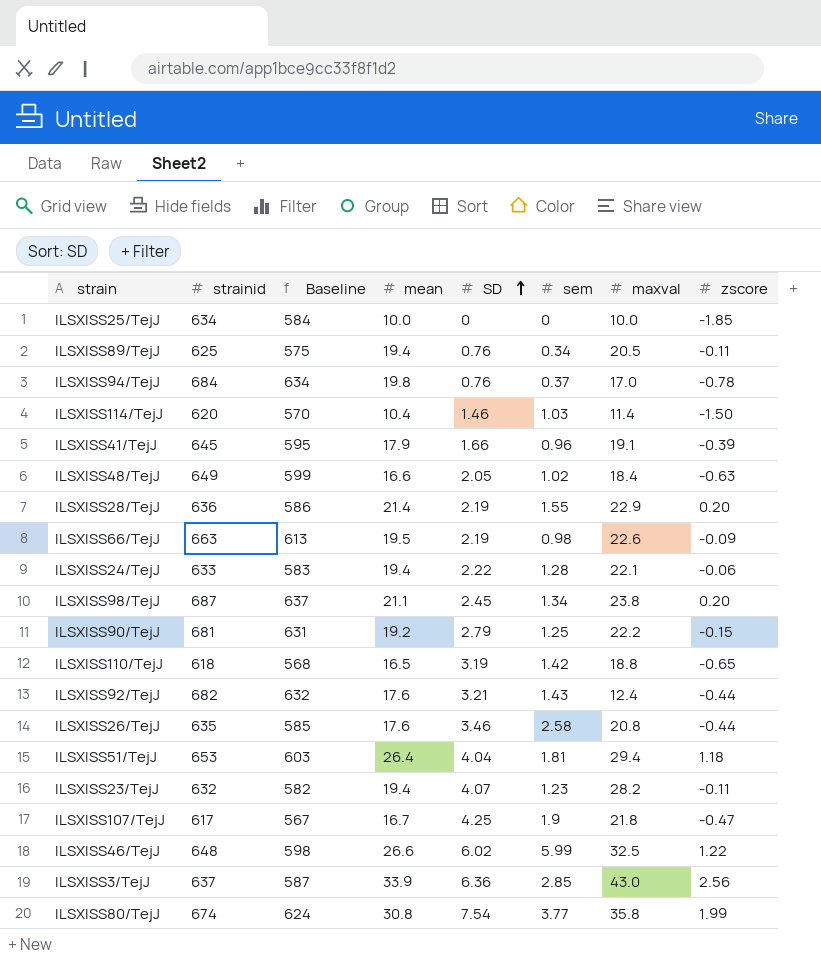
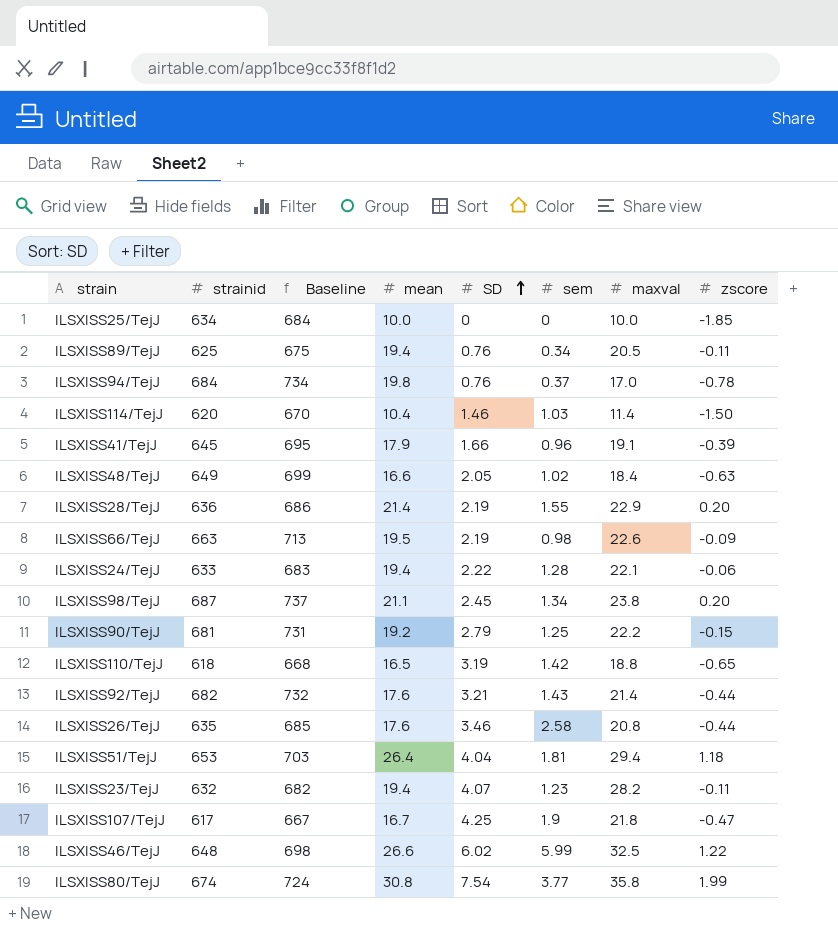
column Baseline | formula: [strainid] - 50 -> [strainid] + 50
row ILSXISS3/TejJ: 637 | 587 | 33.9 | 6.36 | 2.85 | 43.0 | 2.56 -> none
ILSXISS92/TejJ | maxval: 12.4 -> 21.4

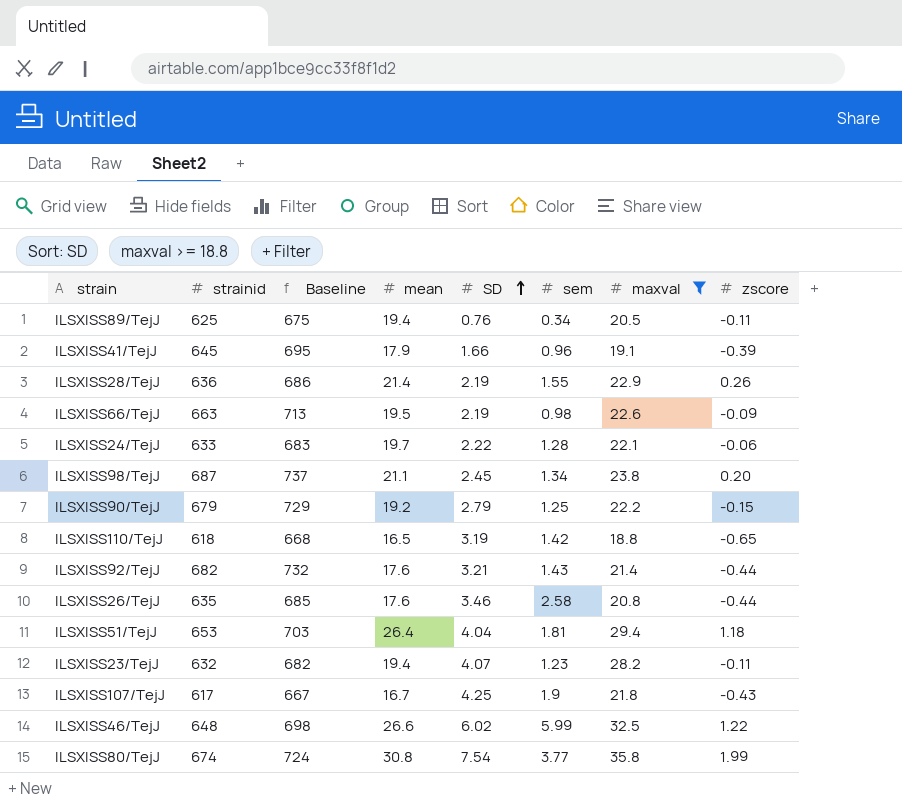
filter: none -> maxval >= 18.8
ILSXISS28/TejJ | zscore: 0.20 -> 0.26
ILSXISS24/TejJ | mean: 19.4 -> 19.7
ILSXISS90/TejJ | strainid: 681 -> 679
ILSXISS90/TejJ | Baseline: 731 -> 729
ILSXISS107/TejJ | zscore: -0.47 -> -0.43

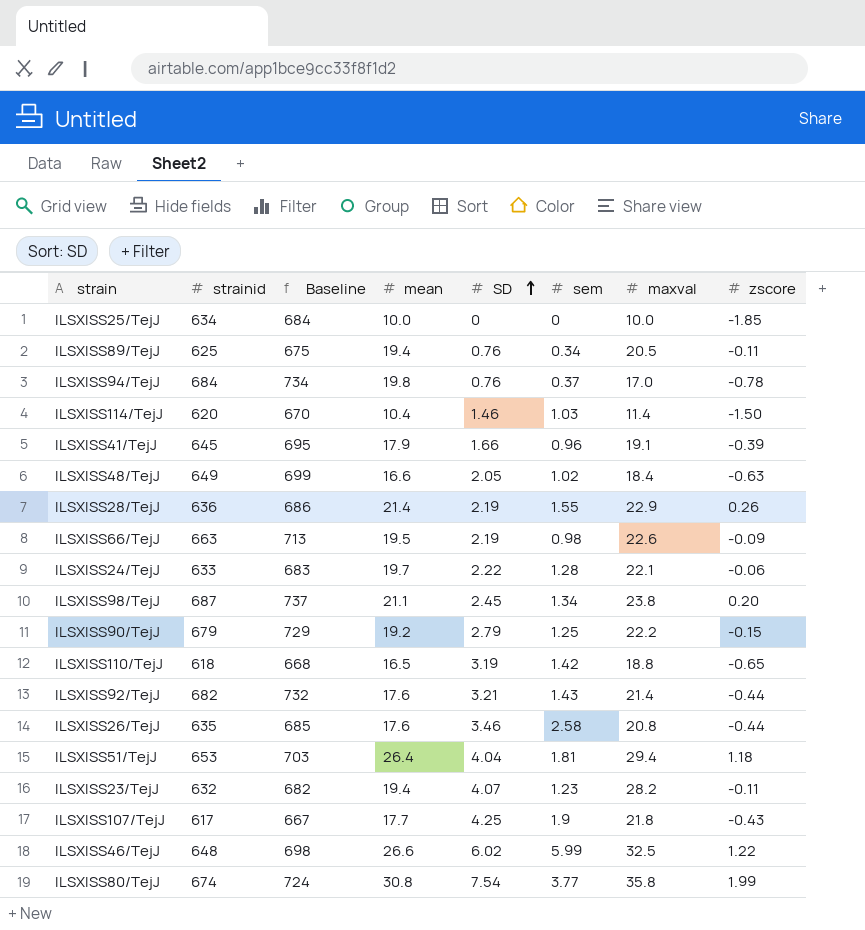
filter: maxval >= 18.8 -> none
ILSXISS107/TejJ | mean: 16.7 -> 17.7

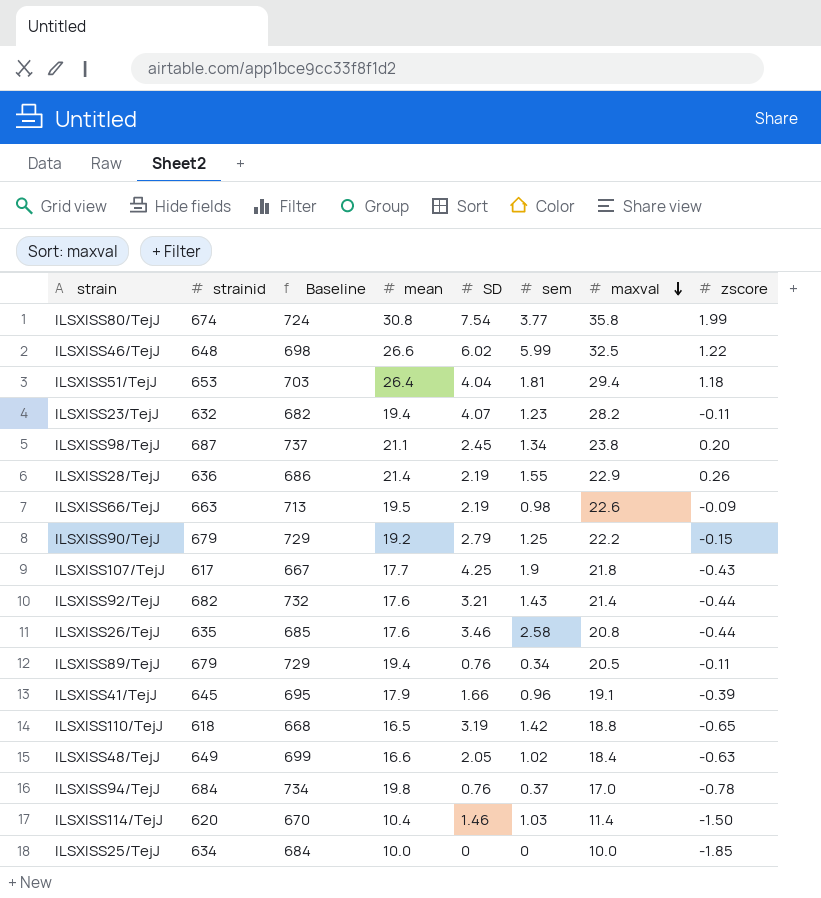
row order: SD ascending -> maxval descending
row ILSXISS24/TejJ: 633 | 683 | 19.7 | 2.22 | 1.28 | 22.1 | -0.06 -> none
ILSXISS89/TejJ | strainid: 625 -> 679
ILSXISS89/TejJ | Baseline: 675 -> 729

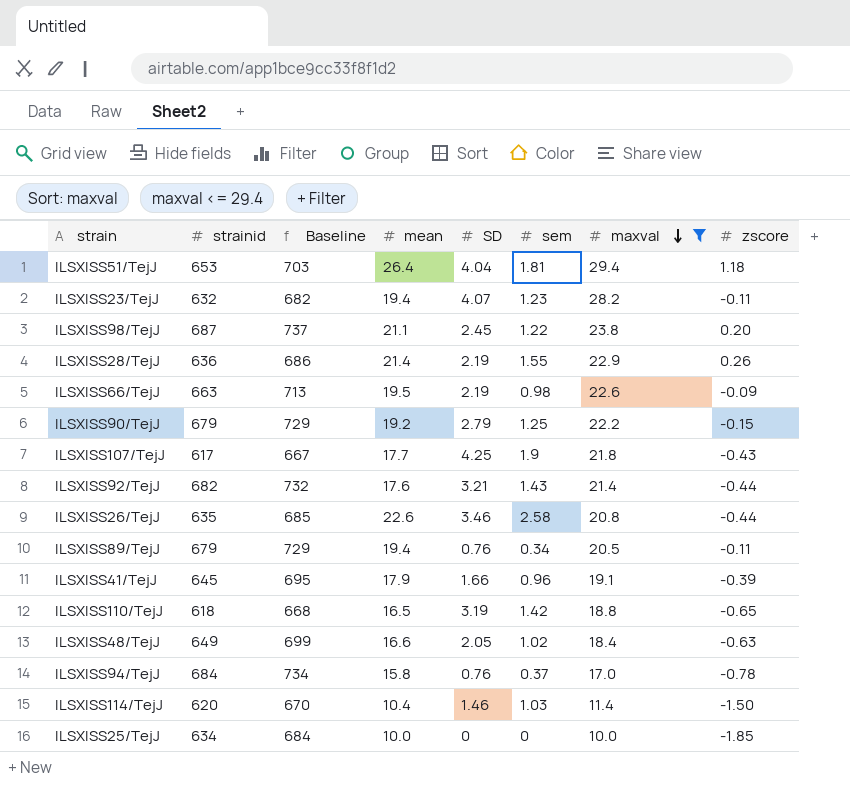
filter: none -> maxval <= 29.4
ILSXISS98/TejJ | sem: 1.34 -> 1.22
ILSXISS26/TejJ | mean: 17.6 -> 22.6
ILSXISS94/TejJ | mean: 19.8 -> 15.8

